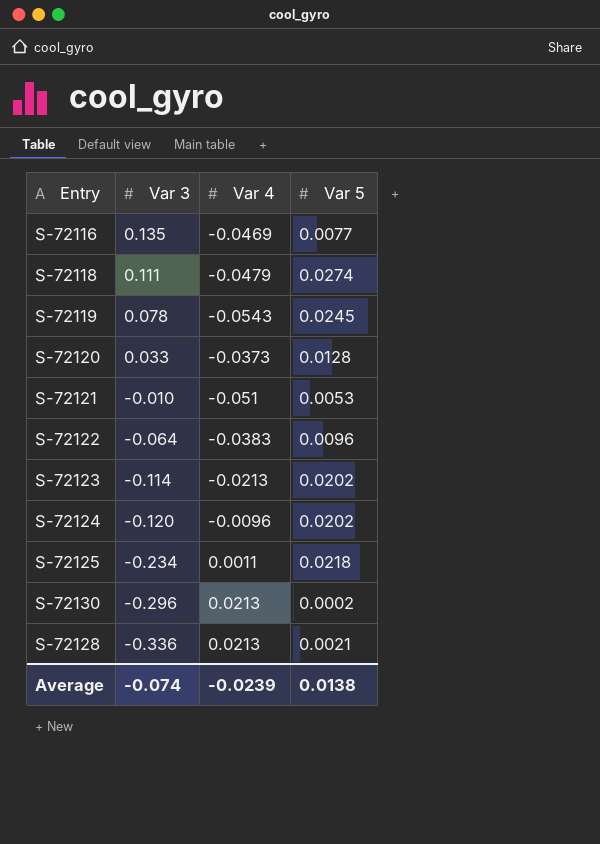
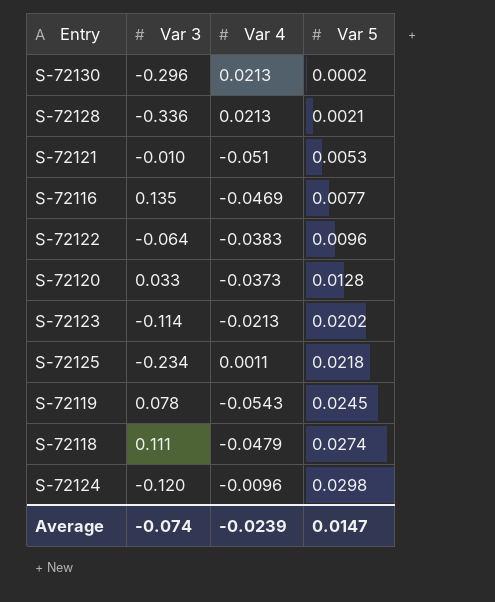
row order: Var 3 descending -> Var 5 ascending
S-72124 | Var 5: 0.0202 -> 0.0298
Average | Var 5: 0.0138 -> 0.0147

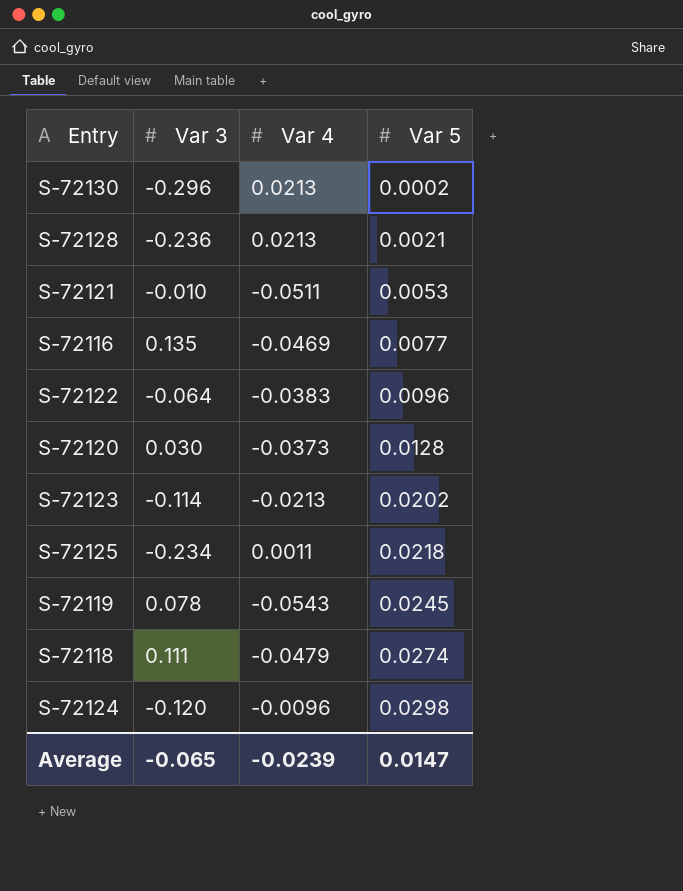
S-72128 | Var 3: -0.336 -> -0.236
S-72121 | Var 4: -0.051 -> -0.0511
S-72120 | Var 3: 0.033 -> 0.030
Average | Var 3: -0.074 -> -0.065

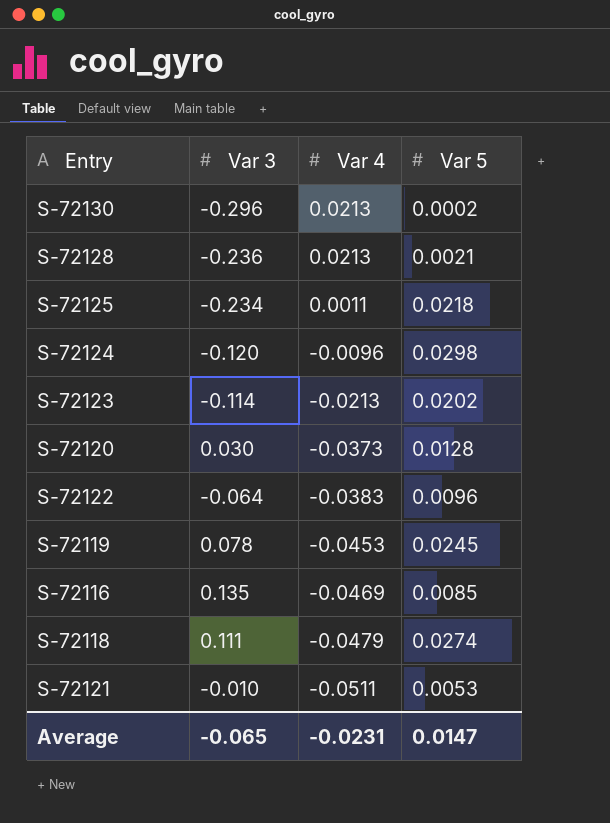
row order: Var 5 ascending -> Var 4 descending
S-72119 | Var 4: -0.0543 -> -0.0453
S-72116 | Var 5: 0.0077 -> 0.0085
Average | Var 4: -0.0239 -> -0.0231

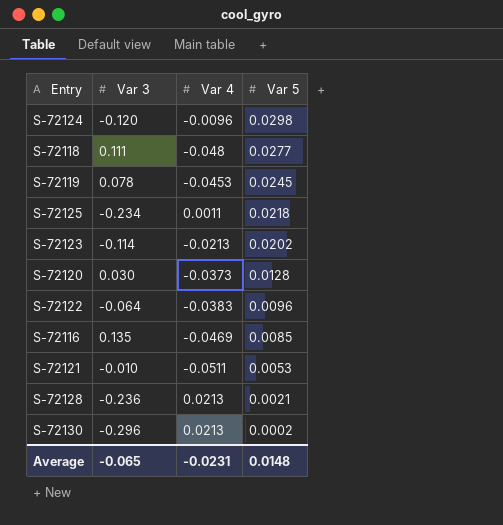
row order: Var 4 descending -> Var 5 descending
S-72118 | Var 4: -0.0479 -> -0.048
S-72118 | Var 5: 0.0274 -> 0.0277
Average | Var 5: 0.0147 -> 0.0148

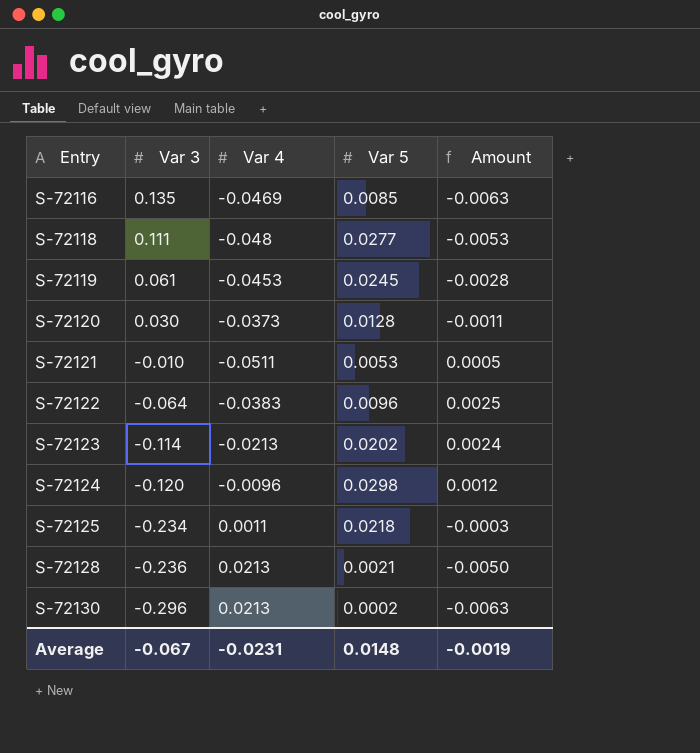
row order: Var 5 descending -> Entry ascending
column Amount | formula: none -> [Var 3] * [Var 4]
S-72119 | Var 3: 0.078 -> 0.061
Average | Var 3: -0.065 -> -0.067

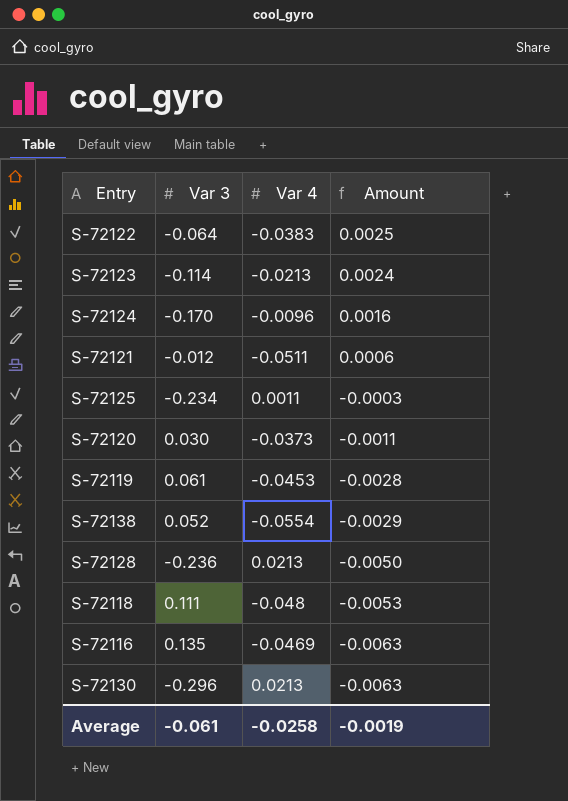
row order: Entry ascending -> Amount descending
column Var 5 | position: 4 -> none
S-72124 | Var 3: -0.120 -> -0.170
S-72124 | Amount: 0.0012 -> 0.0016
S-72121 | Var 3: -0.010 -> -0.012
S-72121 | Amount: 0.0005 -> 0.0006
row S-72138: none -> 0.052 | -0.0554 | -0.0029
Average | Var 3: -0.067 -> -0.061
Average | Var 4: -0.0231 -> -0.0258

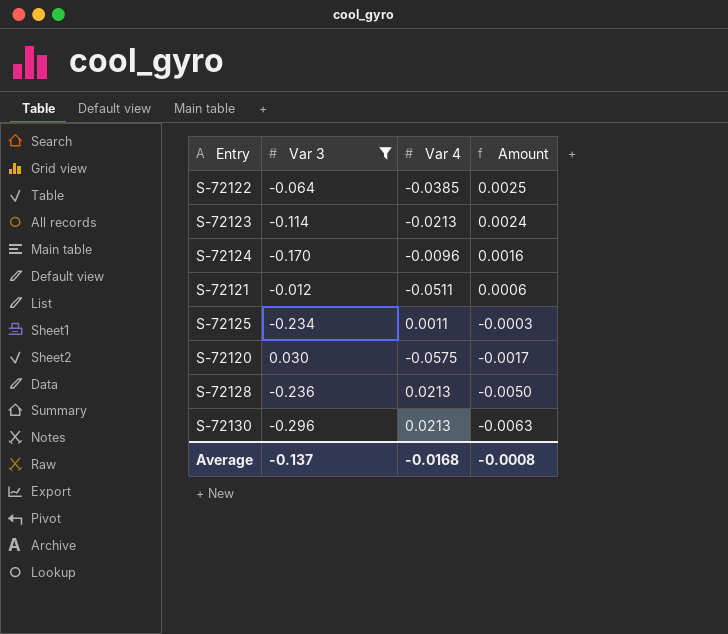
filter: none -> Var 3 <= 0.030
S-72122 | Var 4: -0.0383 -> -0.0385
S-72120 | Var 4: -0.0373 -> -0.0575
S-72120 | Amount: -0.0011 -> -0.0017
Average | Var 3: -0.061 -> -0.137
Average | Var 4: -0.0258 -> -0.0168
Average | Amount: -0.0019 -> -0.0008

